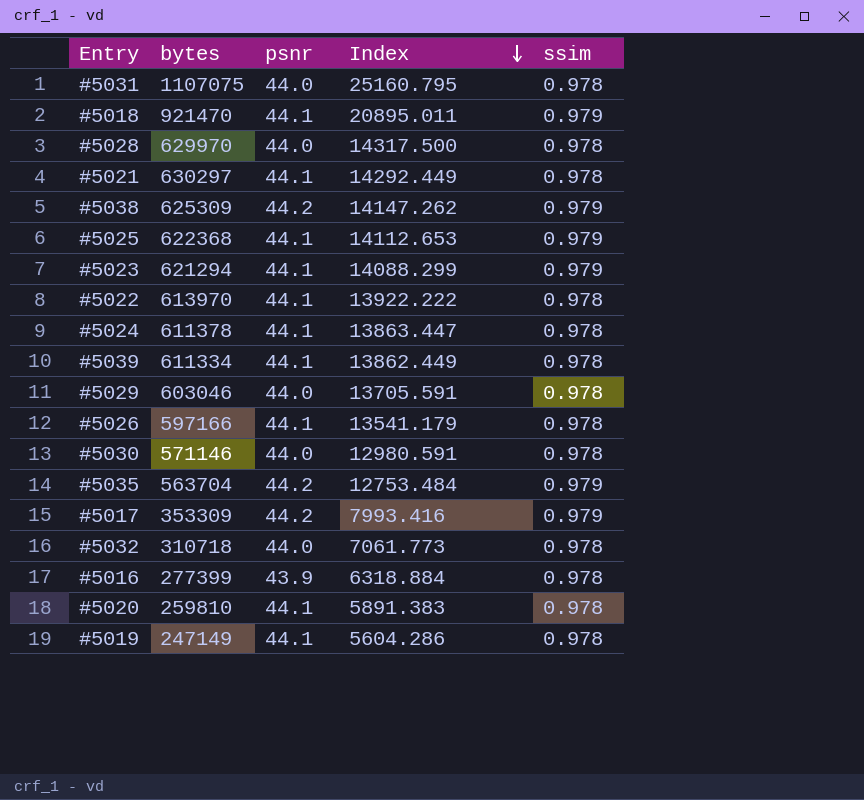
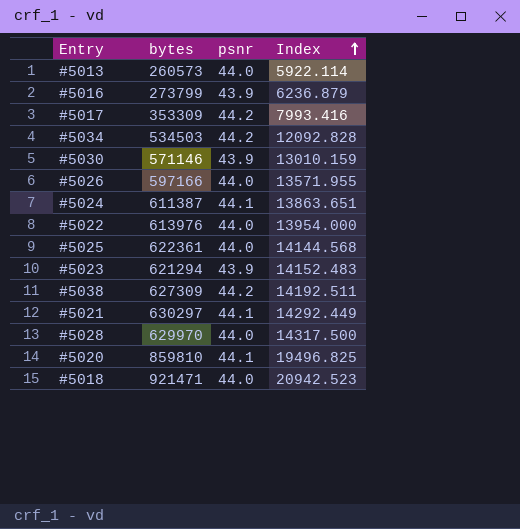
row order: Index descending -> Index ascending
column ssim | position: 5 -> none
row #5031: 1107075 | 44.0 | 25160.795 | 0.978 -> none
row #5039: 611334 | 44.1 | 13862.449 | 0.978 -> none
row #5029: 603046 | 44.0 | 13705.591 | 0.978 -> none
row #5035: 563704 | 44.2 | 12753.484 | 0.979 -> none
row #5032: 310718 | 44.0 | 7061.773 | 0.978 -> none
row #5019: 247149 | 44.1 | 5604.286 | 0.978 -> none
row #5013: none -> 260573 | 44.0 | 5922.114
#5016 | bytes: 277399 -> 273799
#5016 | Index: 6318.884 -> 6236.879
row #5034: none -> 534503 | 44.2 | 12092.828
#5030 | psnr: 44.0 -> 43.9
#5030 | Index: 12980.591 -> 13010.159
#5026 | psnr: 44.1 -> 44.0
#5026 | Index: 13541.179 -> 13571.955
#5024 | bytes: 611378 -> 611387
#5024 | Index: 13863.447 -> 13863.651
#5022 | bytes: 613970 -> 613976
#5022 | psnr: 44.1 -> 44.0
#5022 | Index: 13922.222 -> 13954.000
#5025 | bytes: 622368 -> 622361
#5025 | psnr: 44.1 -> 44.0
#5025 | Index: 14112.653 -> 14144.568
#5023 | psnr: 44.1 -> 43.9
#5023 | Index: 14088.299 -> 14152.483
#5038 | bytes: 625309 -> 627309
#5038 | Index: 14147.262 -> 14192.511
#5020 | bytes: 259810 -> 859810
#5020 | Index: 5891.383 -> 19496.825
#5018 | bytes: 921470 -> 921471
#5018 | psnr: 44.1 -> 44.0
#5018 | Index: 20895.011 -> 20942.523

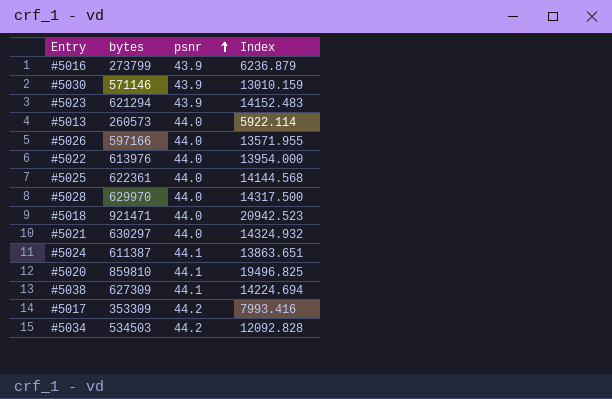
row order: Index ascending -> psnr ascending
#5021 | psnr: 44.1 -> 44.0
#5021 | Index: 14292.449 -> 14324.932
#5038 | psnr: 44.2 -> 44.1
#5038 | Index: 14192.511 -> 14224.694

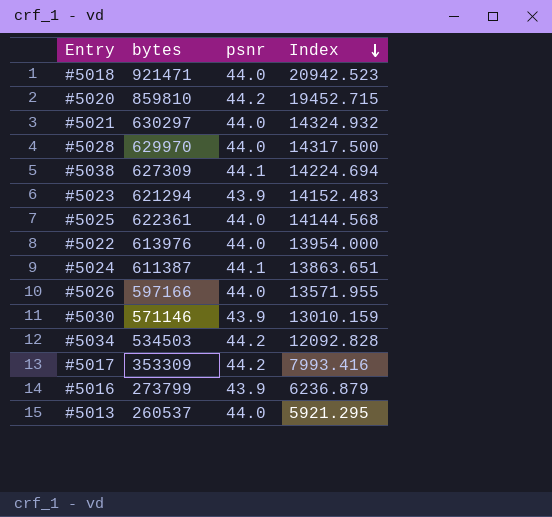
row order: psnr ascending -> Index descending
#5020 | psnr: 44.1 -> 44.2
#5020 | Index: 19496.825 -> 19452.715
#5013 | bytes: 260573 -> 260537
#5013 | Index: 5922.114 -> 5921.295

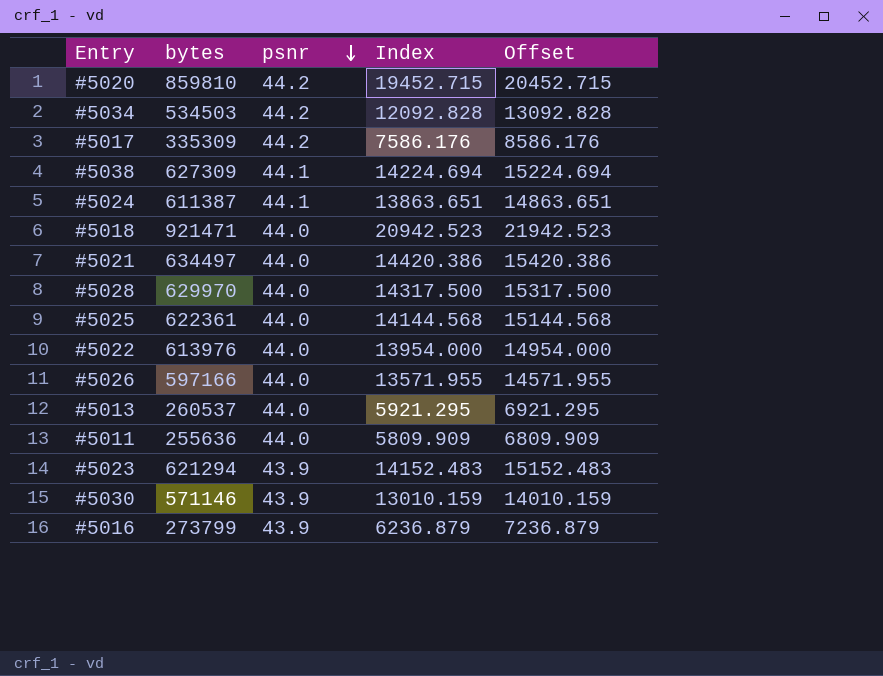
row order: Index descending -> psnr descending
column Offset | formula: none -> [Index] + 1000
#5017 | bytes: 353309 -> 335309
#5017 | Index: 7993.416 -> 7586.176
#5021 | bytes: 630297 -> 634497
#5021 | Index: 14324.932 -> 14420.386
row #5011: none -> 255636 | 44.0 | 5809.909 | 6809.909

